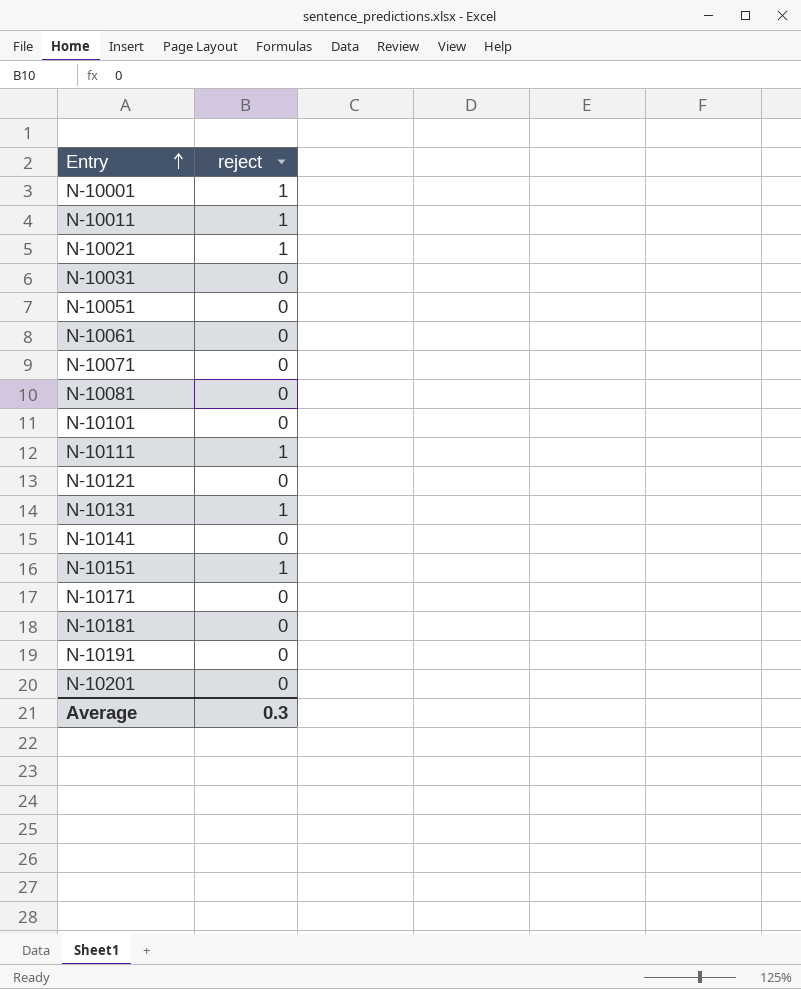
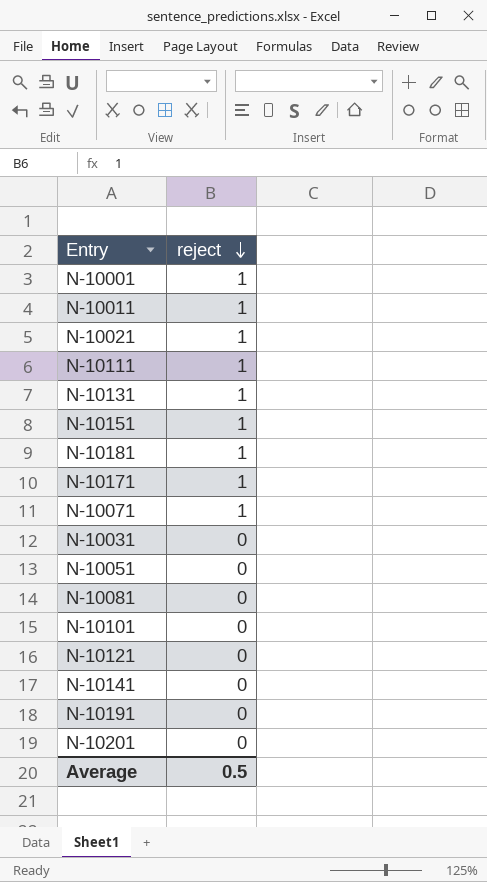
row order: Entry ascending -> reject descending
row N-10061: 0 -> none
N-10181 | reject: 0 -> 1
N-10171 | reject: 0 -> 1
N-10071 | reject: 0 -> 1
Average | reject: 0.3 -> 0.5

